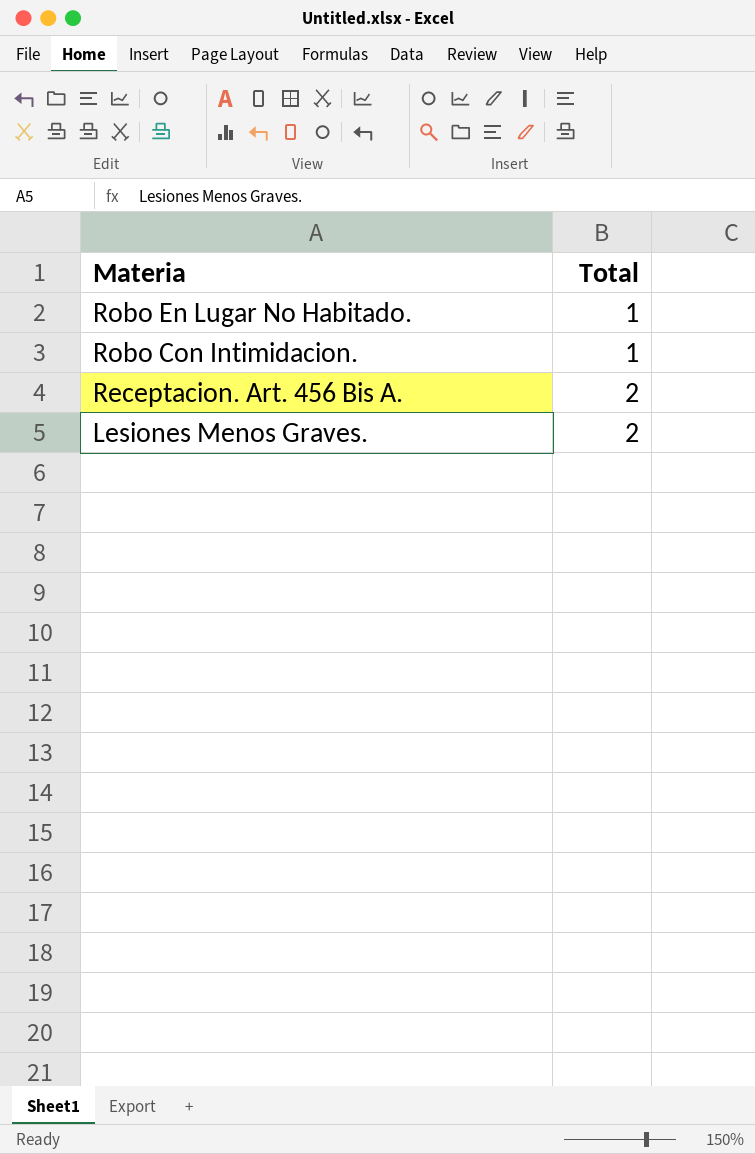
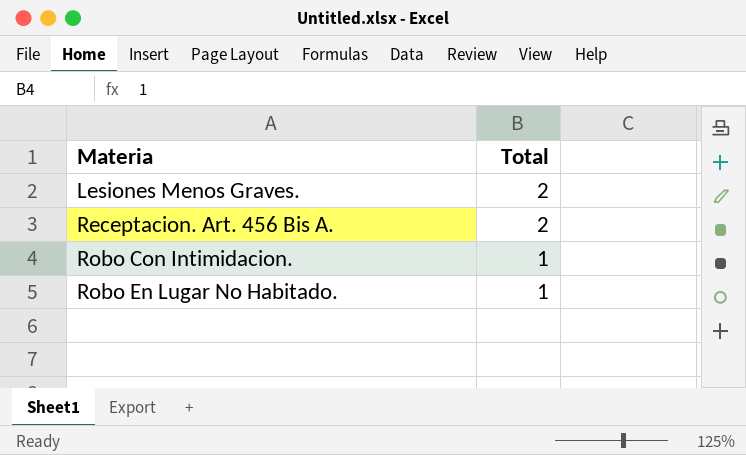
row order: Materia descending -> Materia ascending

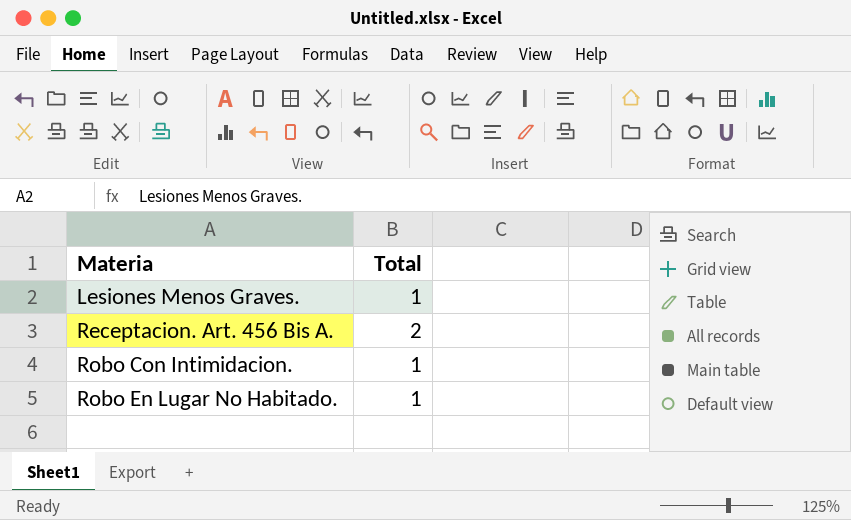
Lesiones Menos Graves. | Total: 2 -> 1

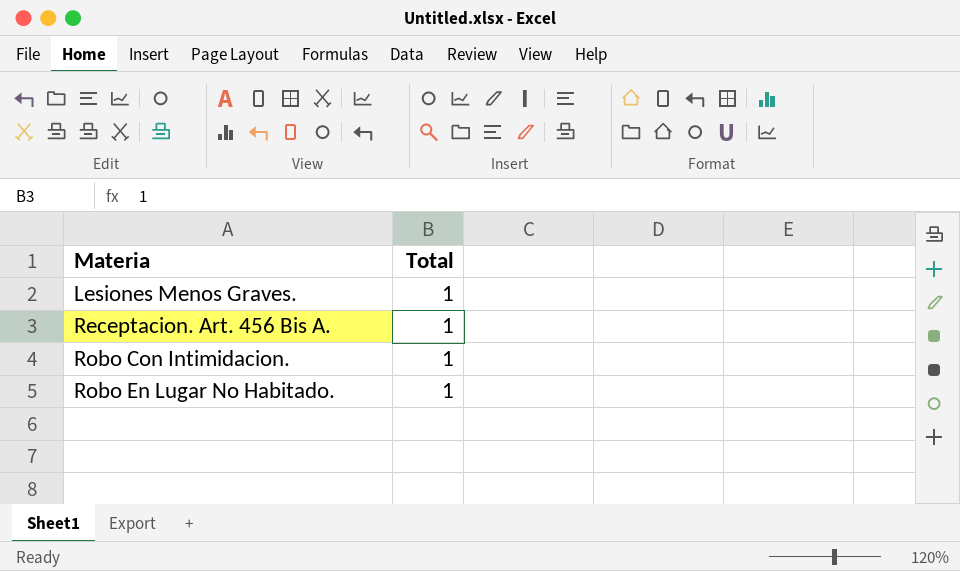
Receptacion. Art. 456 Bis A. | Total: 2 -> 1

